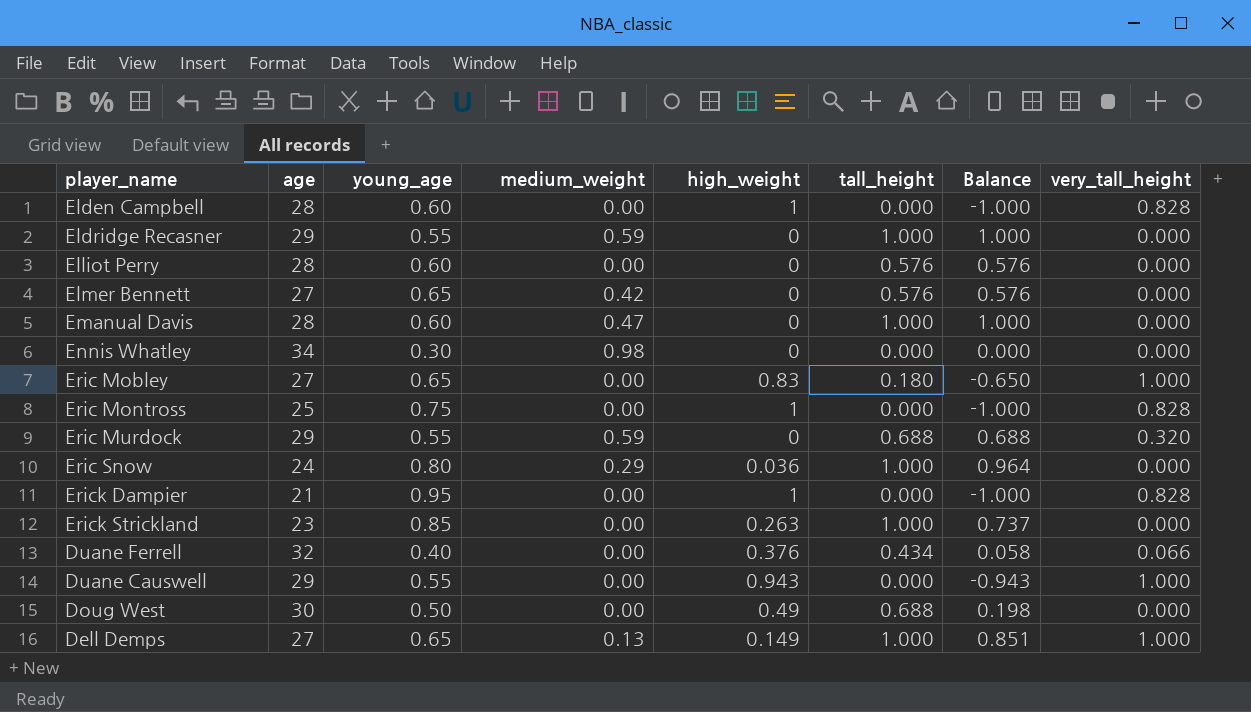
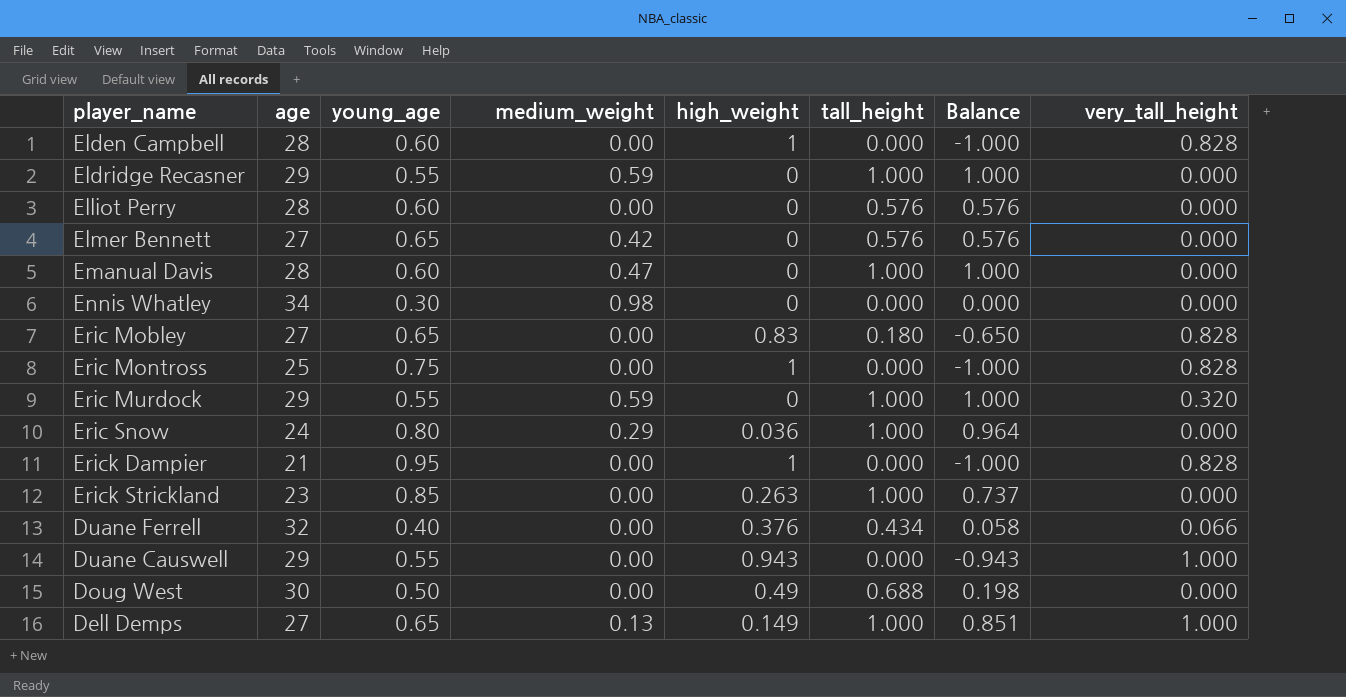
Eric Mobley | very_tall_height: 1.000 -> 0.828
Eric Murdock | tall_height: 0.688 -> 1.000
Eric Murdock | Balance: 0.688 -> 1.000

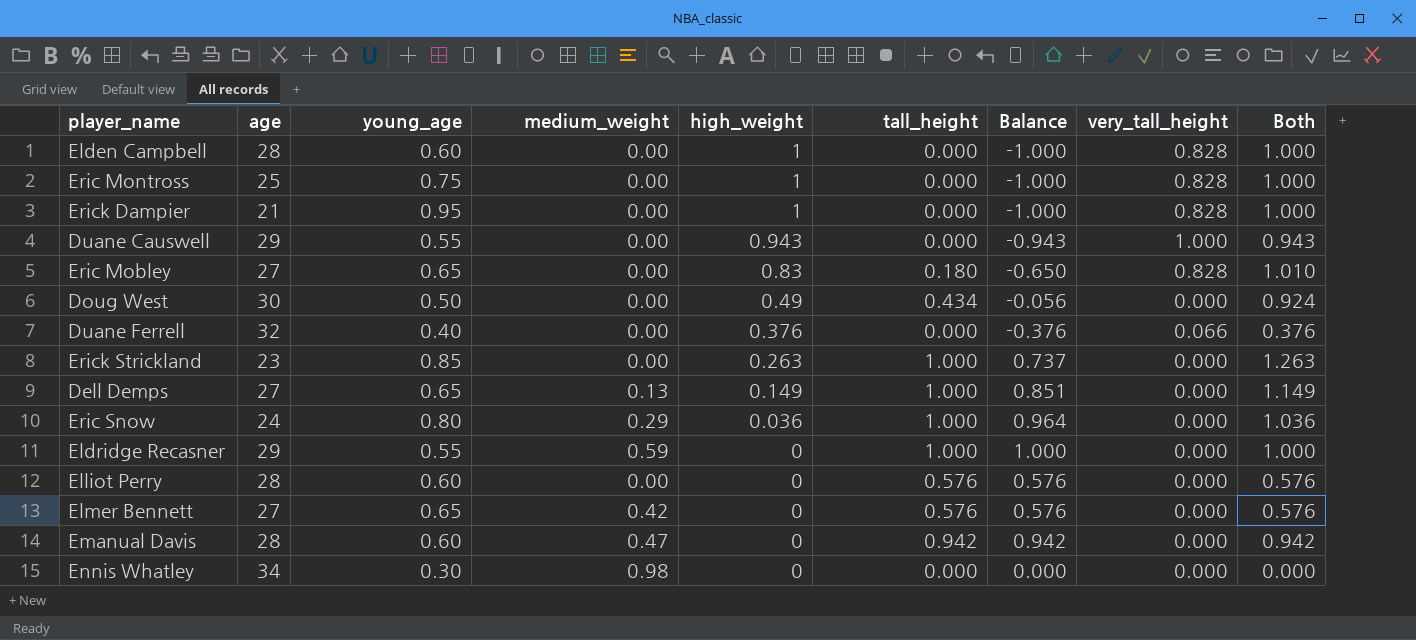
row order: none -> high_weight descending
column Both | formula: none -> [high_weight] + [tall_height]
row Eric Murdock: 29 | 0.55 | 0.59 | 0 | 1.000 | 1.000 | 0.320 -> none
Doug West | tall_height: 0.688 -> 0.434
Doug West | Balance: 0.198 -> -0.056
Duane Ferrell | tall_height: 0.434 -> 0.000
Duane Ferrell | Balance: 0.058 -> -0.376
Dell Demps | very_tall_height: 1.000 -> 0.000
Emanual Davis | tall_height: 1.000 -> 0.942
Emanual Davis | Balance: 1.000 -> 0.942

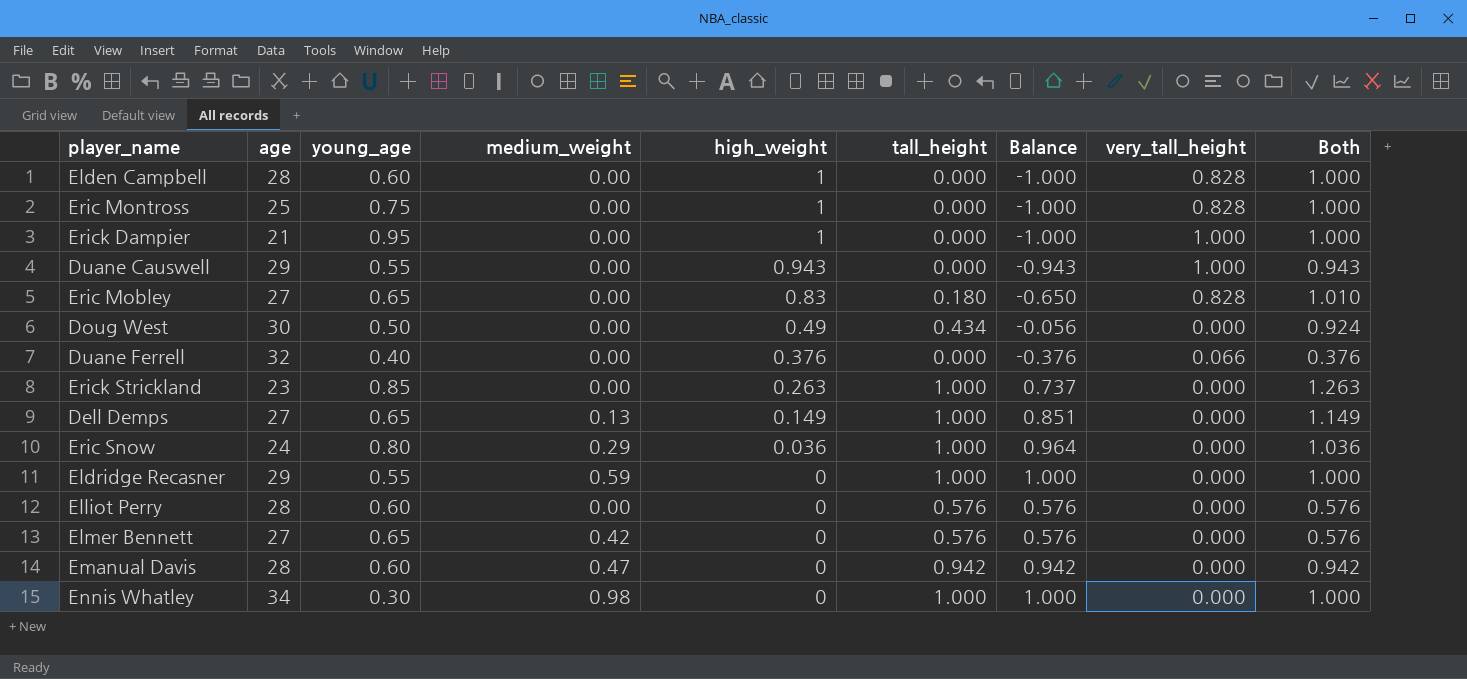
Erick Dampier | very_tall_height: 0.828 -> 1.000
Ennis Whatley | tall_height: 0.000 -> 1.000
Ennis Whatley | Balance: 0.000 -> 1.000
Ennis Whatley | Both: 0.000 -> 1.000

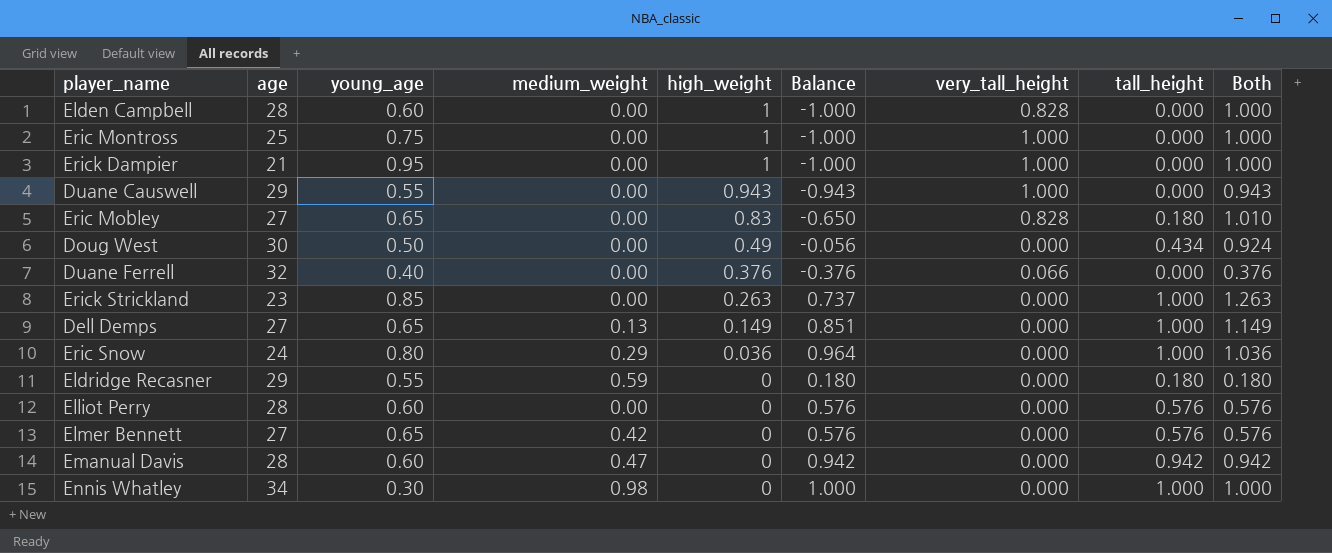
column tall_height | position: 6 -> 8
Eric Montross | very_tall_height: 0.828 -> 1.000
Eldridge Recasner | Balance: 1.000 -> 0.180
Eldridge Recasner | tall_height: 1.000 -> 0.180
Eldridge Recasner | Both: 1.000 -> 0.180

